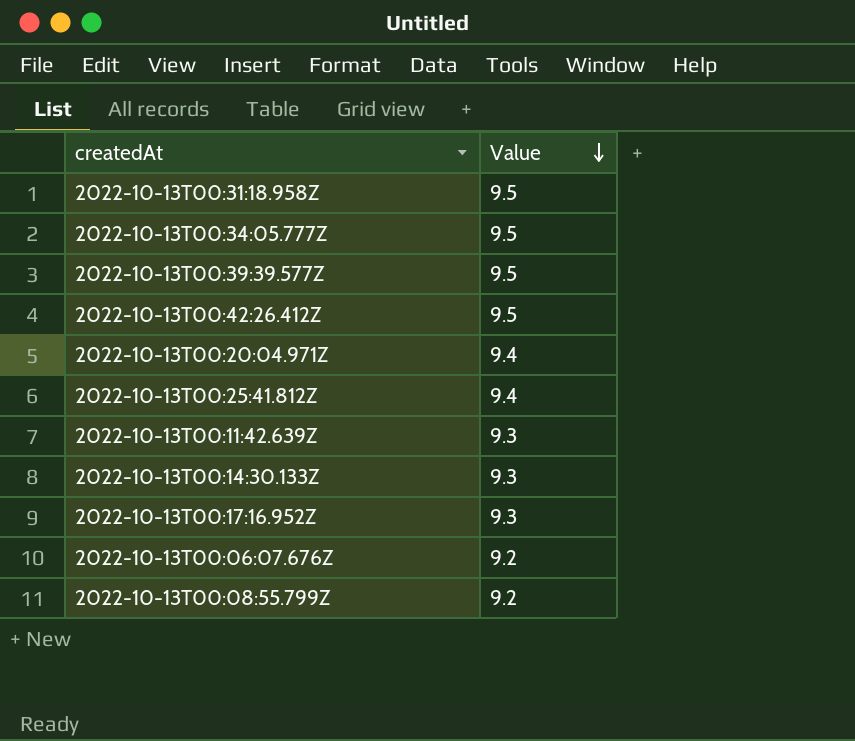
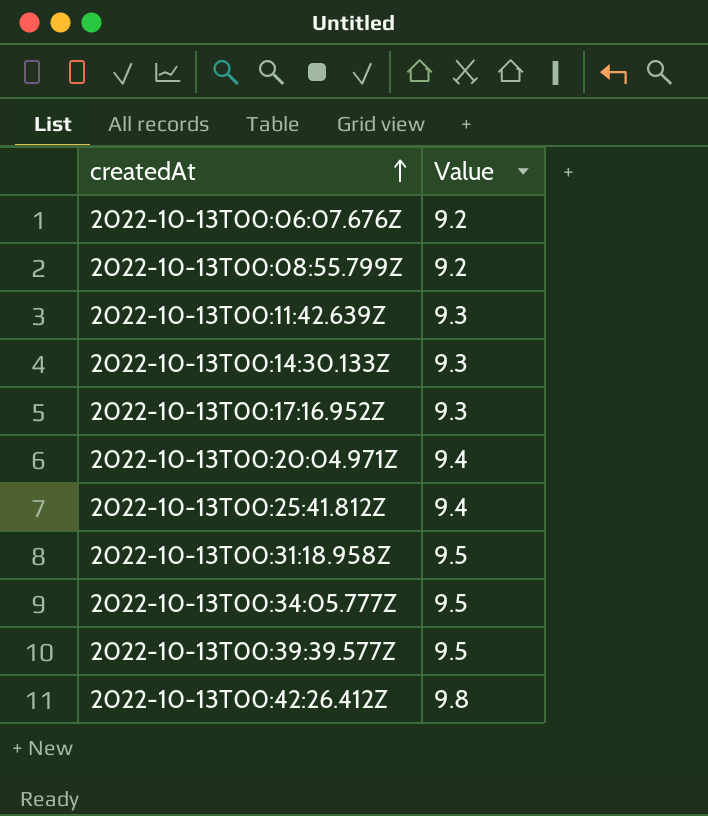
row order: Value descending -> createdAt ascending
2022-10-13T00:42:26.412Z | Value: 9.5 -> 9.8

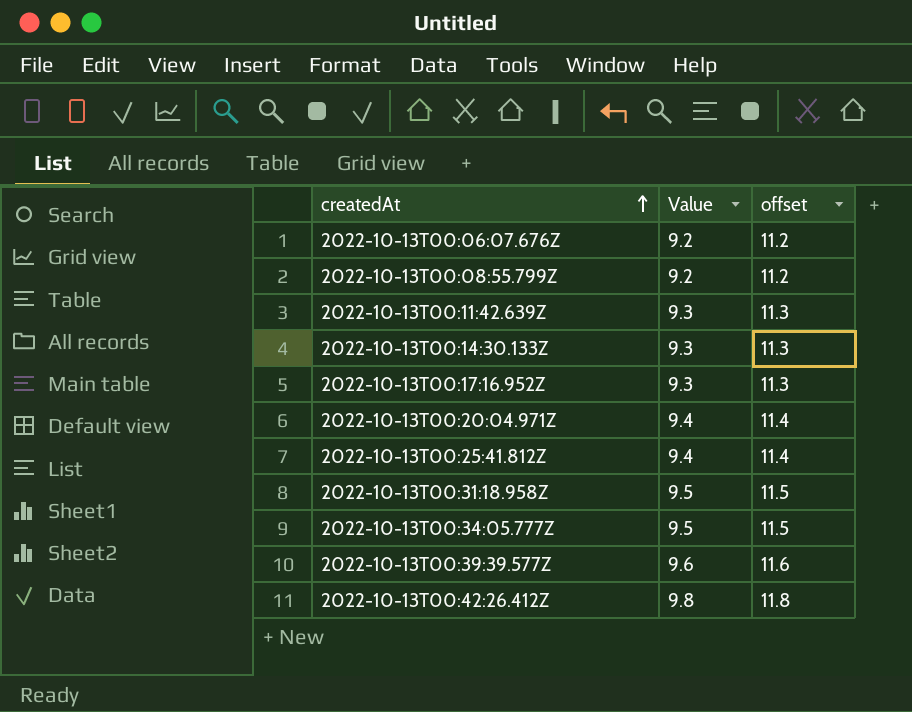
column offset | formula: none -> [Value] + 2
2022-10-13T00:39:39.577Z | Value: 9.5 -> 9.6

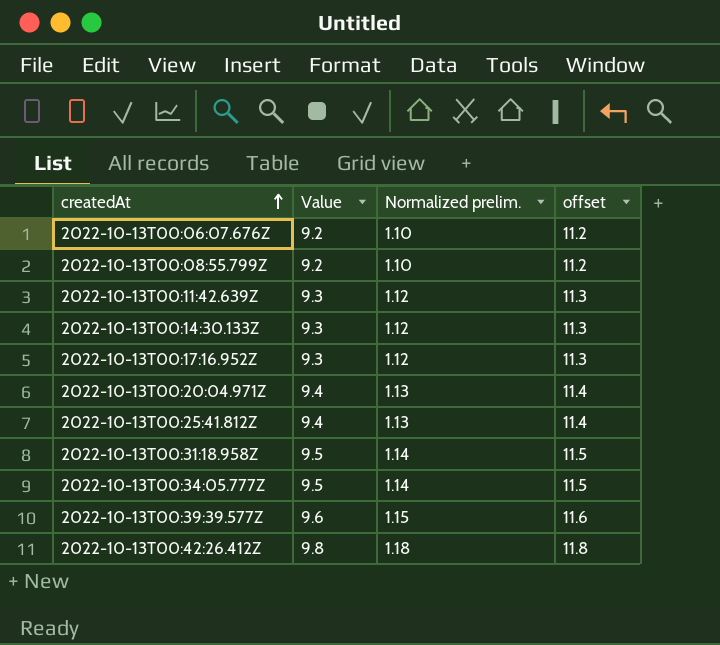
column Normalized prelim. | formula: none -> [Value] * 0.12

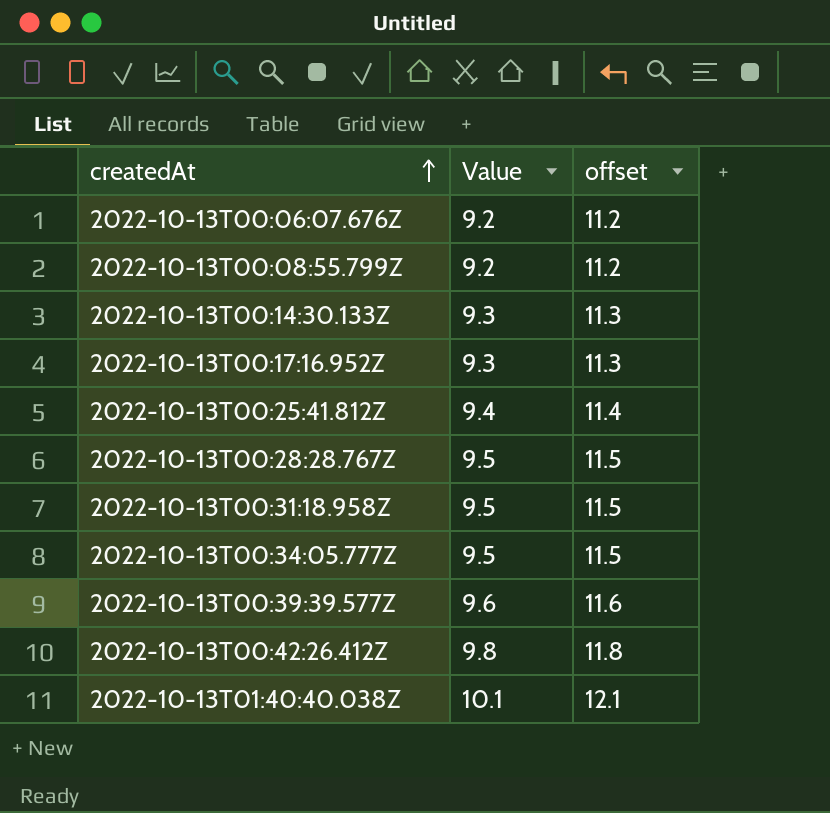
column Normalized prelim. | formula: [Value] * 0.12 -> none
row 2022-10-13T00:11:42.639Z: 9.3 | 1.12 | 11.3 -> none
row 2022-10-13T00:20:04.971Z: 9.4 | 1.13 | 11.4 -> none
row 2022-10-13T00:28:28.767Z: none -> 9.5 | 11.5
row 2022-10-13T01:40:40.038Z: none -> 10.1 | 12.1

